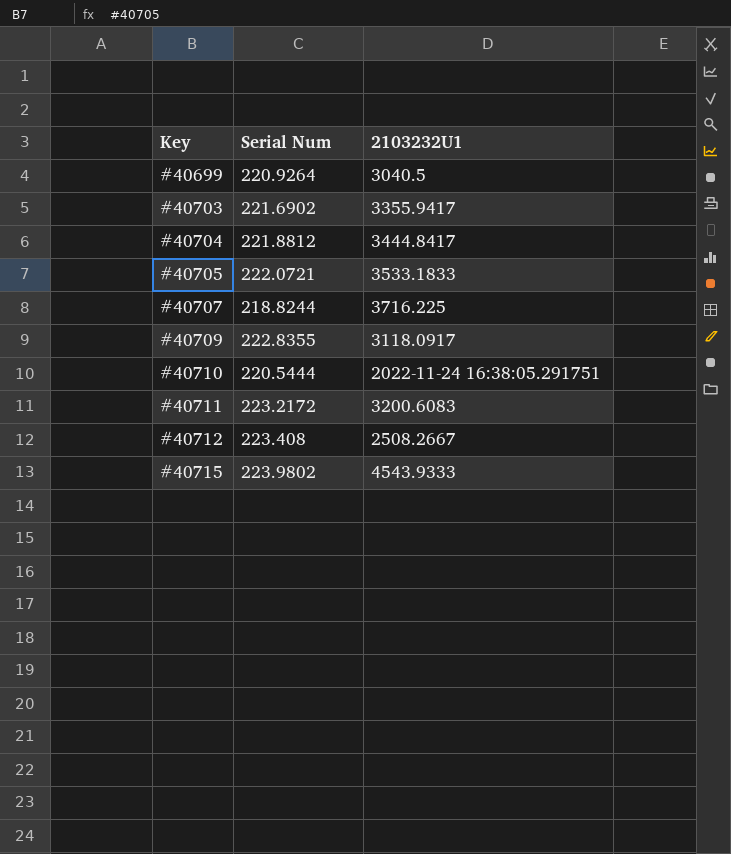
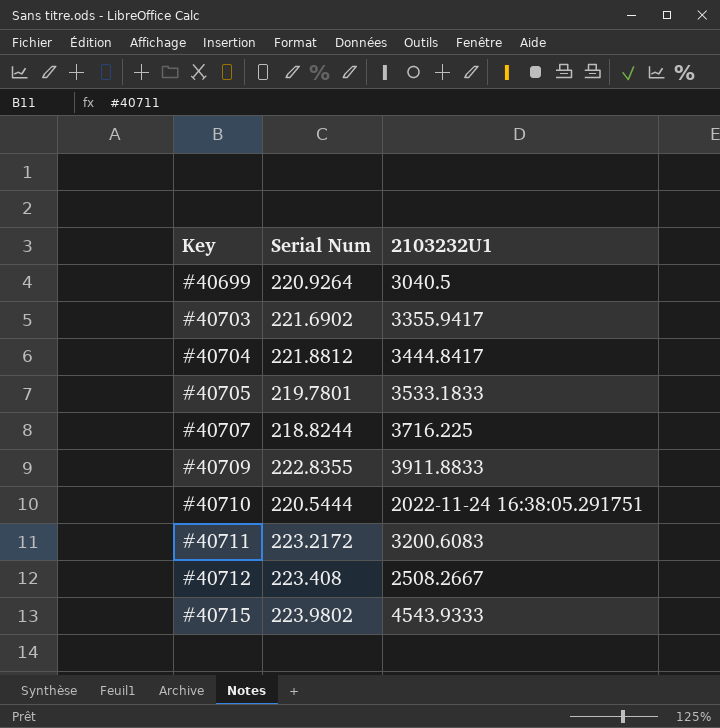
#40705 | Serial Num: 222.0721 -> 219.7801
#40709 | 2103232U1: 3118.0917 -> 3911.8833

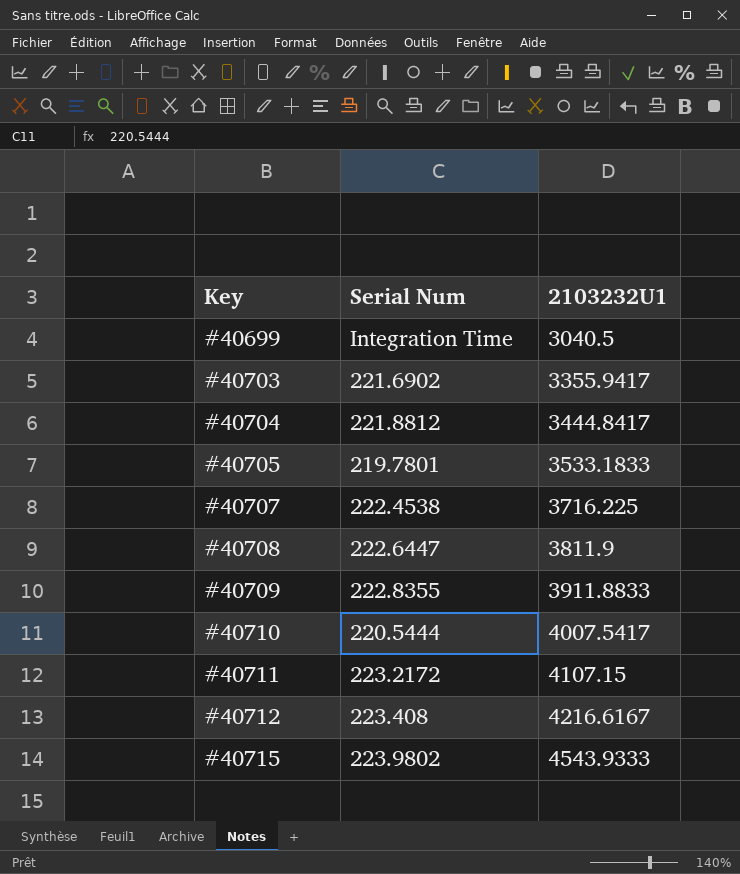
#40699 | Serial Num: 220.9264 -> Integration Time
#40707 | Serial Num: 218.8244 -> 222.4538
row #40708: none -> 222.6447 | 3811.9
#40710 | 2103232U1: 2022-11-24 16:38:05.291751 -> 4007.5417
#40711 | 2103232U1: 3200.6083 -> 4107.15
#40712 | 2103232U1: 2508.2667 -> 4216.6167

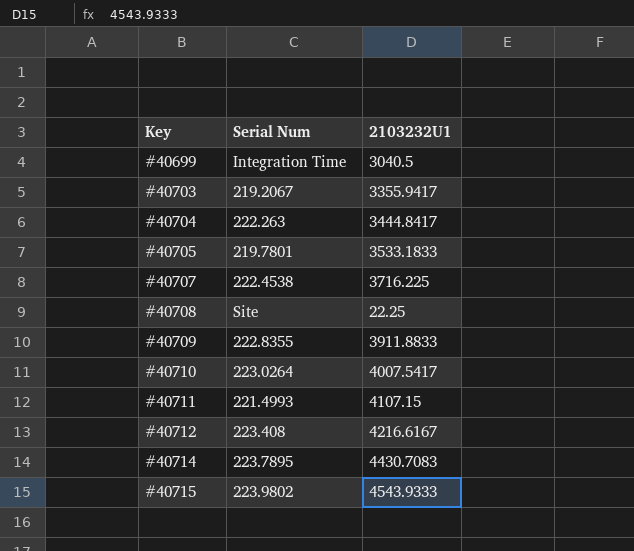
#40703 | Serial Num: 221.6902 -> 219.2067
#40704 | Serial Num: 221.8812 -> 222.263
#40708 | Serial Num: 222.6447 -> Site
#40708 | 2103232U1: 3811.9 -> 22.25
#40710 | Serial Num: 220.5444 -> 223.0264
#40711 | Serial Num: 223.2172 -> 221.4993
row #40714: none -> 223.7895 | 4430.7083

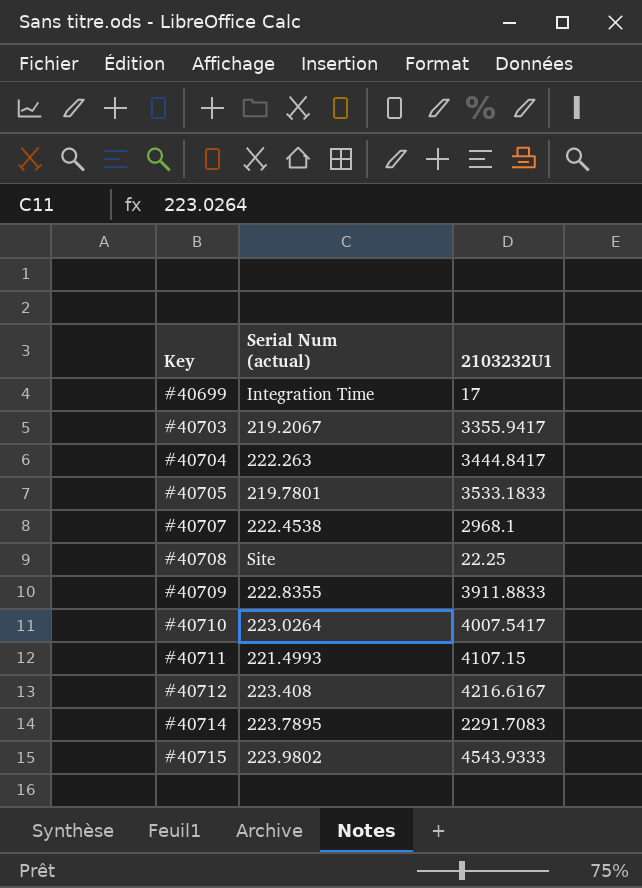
column name: Serial Num -> Serial Num (actual)
#40699 | 2103232U1: 3040.5 -> 17
#40707 | 2103232U1: 3716.225 -> 2968.1
#40714 | 2103232U1: 4430.7083 -> 2291.7083

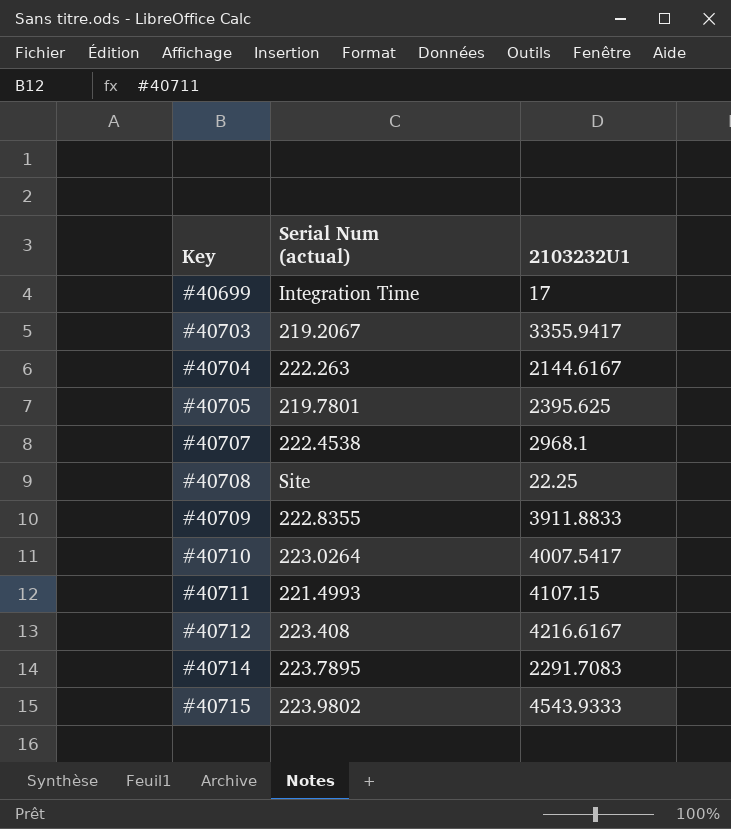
#40704 | 2103232U1: 3444.8417 -> 2144.6167
#40705 | 2103232U1: 3533.1833 -> 2395.625

